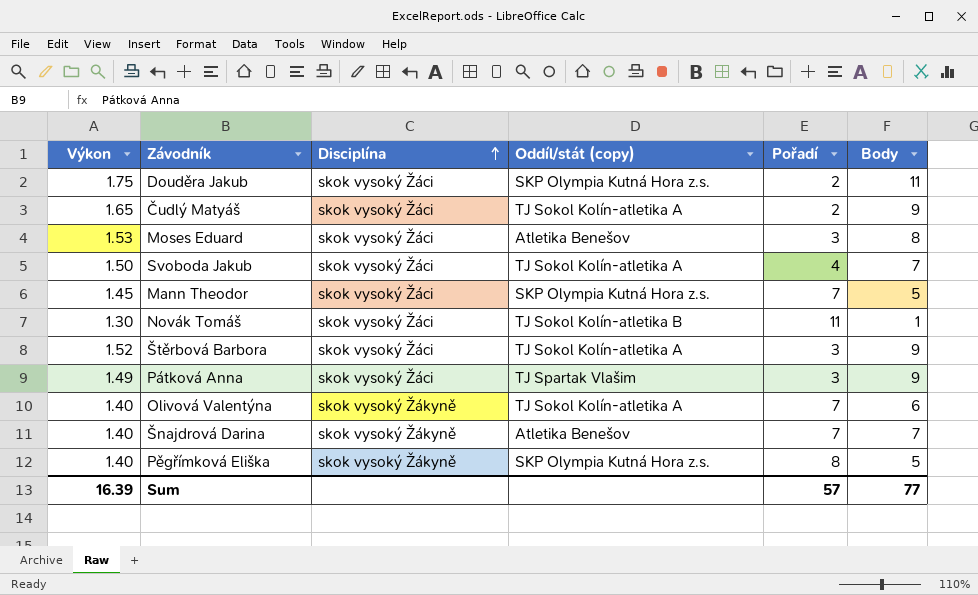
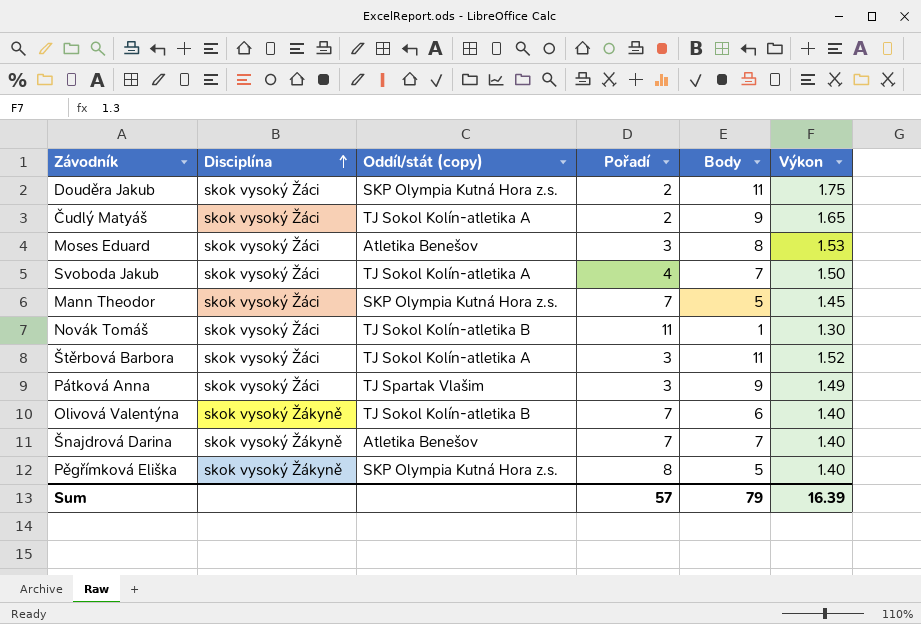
column Výkon | position: 1 -> 6
Štěrbová Barbora | Body: 9 -> 11
Olivová Valentýna | Oddíl/stát (copy): TJ Sokol Kolín-atletika A -> TJ Sokol Kolín-atletika B
Sum | Body: 77 -> 79

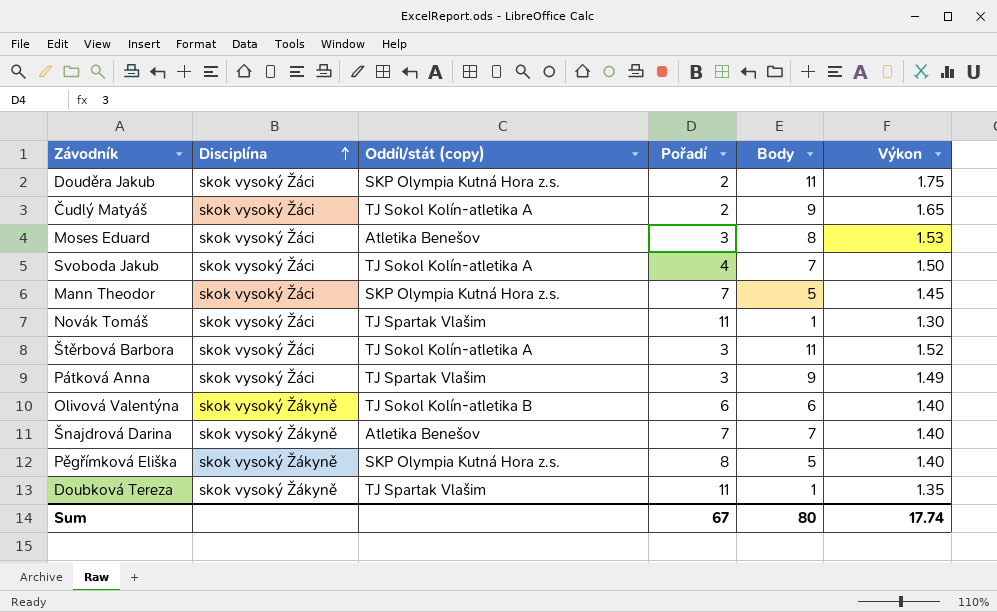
Novák Tomáš | Oddíl/stát (copy): TJ Sokol Kolín-atletika B -> TJ Spartak Vlašim
Olivová Valentýna | Pořadí: 7 -> 6
row Doubková Tereza: none -> skok vysoký Žákyně | TJ Spartak Vlašim | 11 | 1 | 1.35
Sum | Pořadí: 57 -> 67
Sum | Body: 79 -> 80
Sum | Výkon: 16.39 -> 17.74

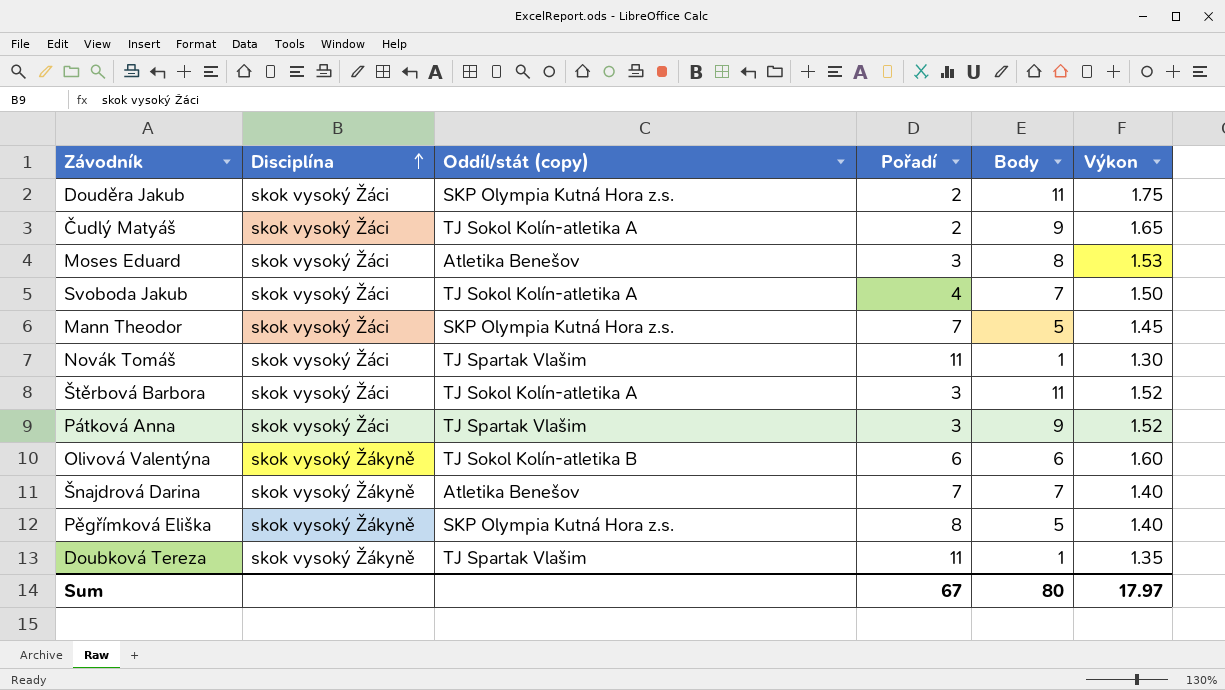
Pátková Anna | Výkon: 1.49 -> 1.52
Olivová Valentýna | Výkon: 1.40 -> 1.60
Sum | Výkon: 17.74 -> 17.97

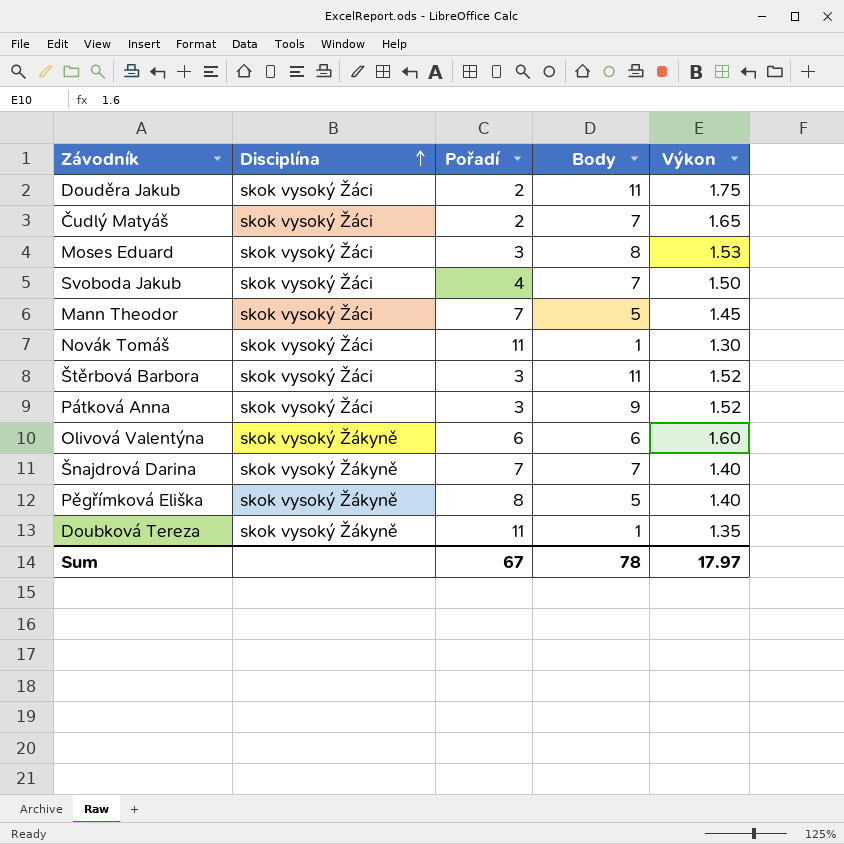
column Oddíl/stát (copy) | position: 3 -> none
Čudlý Matyáš | Body: 9 -> 7
Sum | Body: 80 -> 78

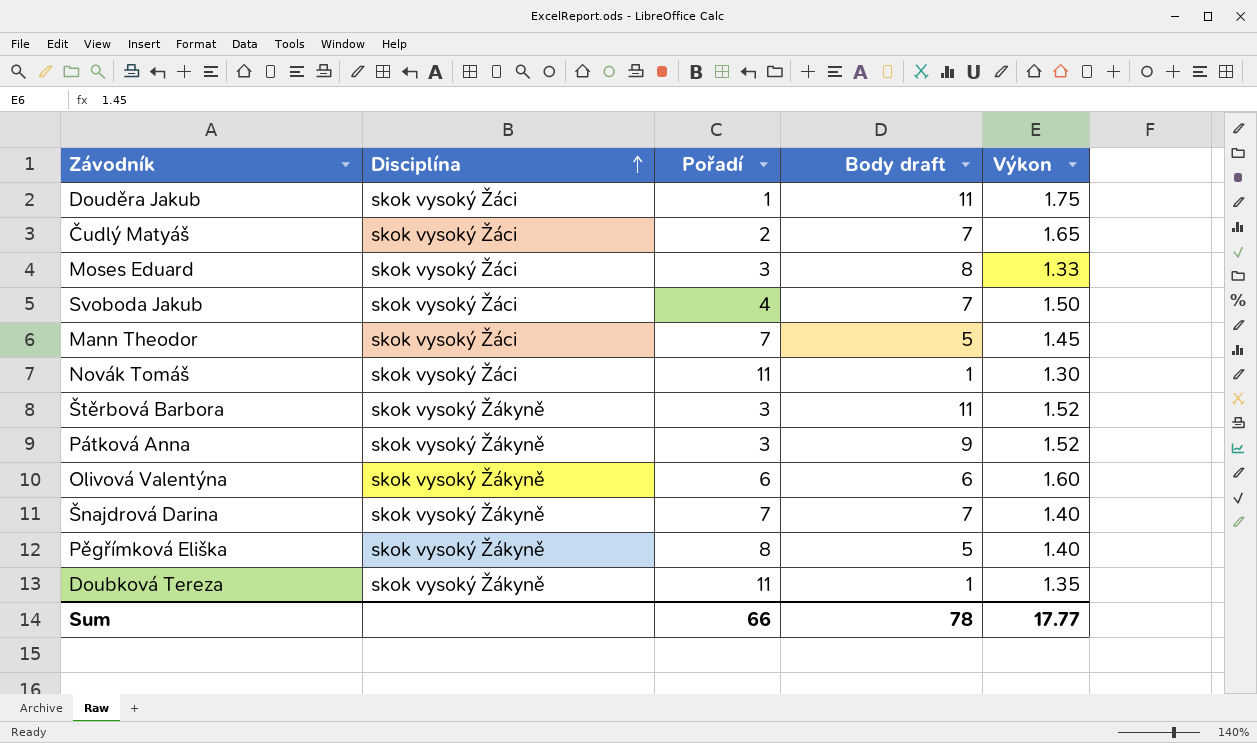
column name: Body -> Body draft
Douděra Jakub | Pořadí: 2 -> 1
Moses Eduard | Výkon: 1.53 -> 1.33
Štěrbová Barbora | Disciplína: skok vysoký Žáci -> skok vysoký Žákyně
Pátková Anna | Disciplína: skok vysoký Žáci -> skok vysoký Žákyně
Sum | Pořadí: 67 -> 66
Sum | Výkon: 17.97 -> 17.77

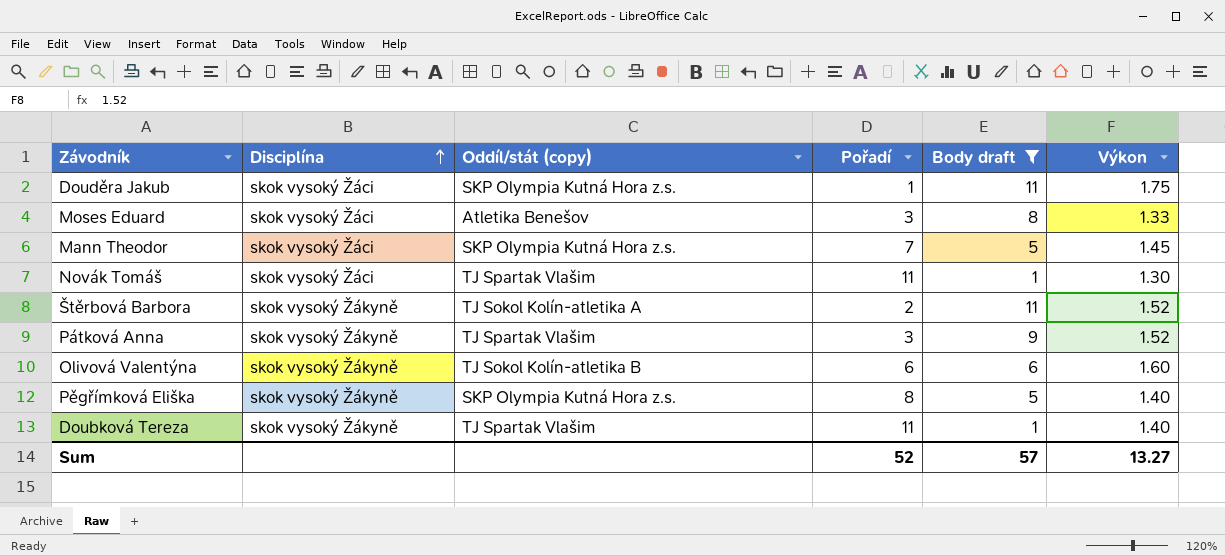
filter: none -> Body draft != 7
column Oddíl/stát (copy) | position: none -> 3
Štěrbová Barbora | Pořadí: 3 -> 2
Doubková Tereza | Výkon: 1.35 -> 1.40
Sum | Pořadí: 66 -> 52
Sum | Body draft: 78 -> 57
Sum | Výkon: 17.77 -> 13.27

